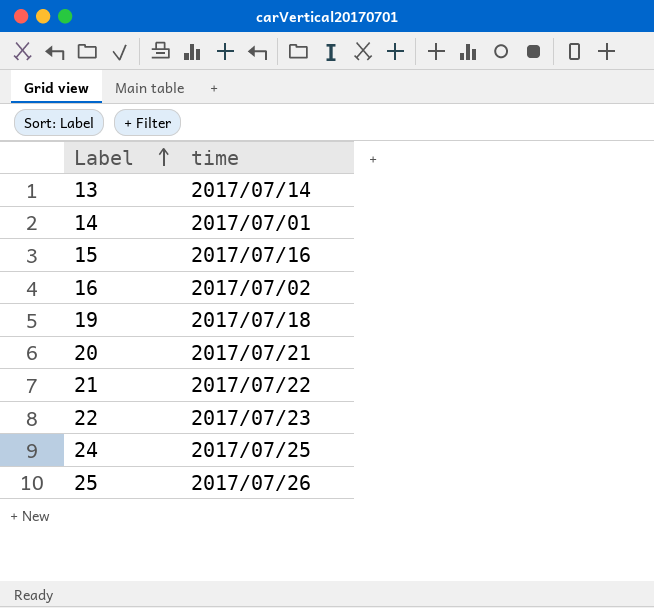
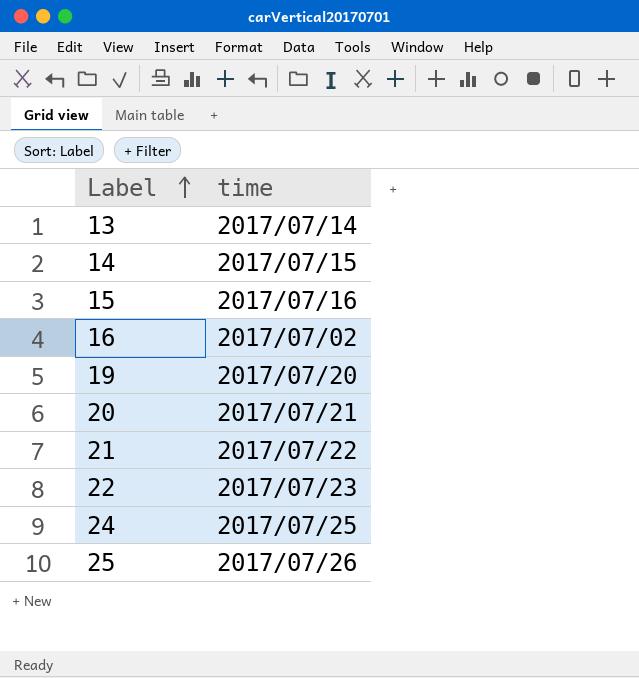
14 | time: 2017/07/01 -> 2017/07/15
19 | time: 2017/07/18 -> 2017/07/20

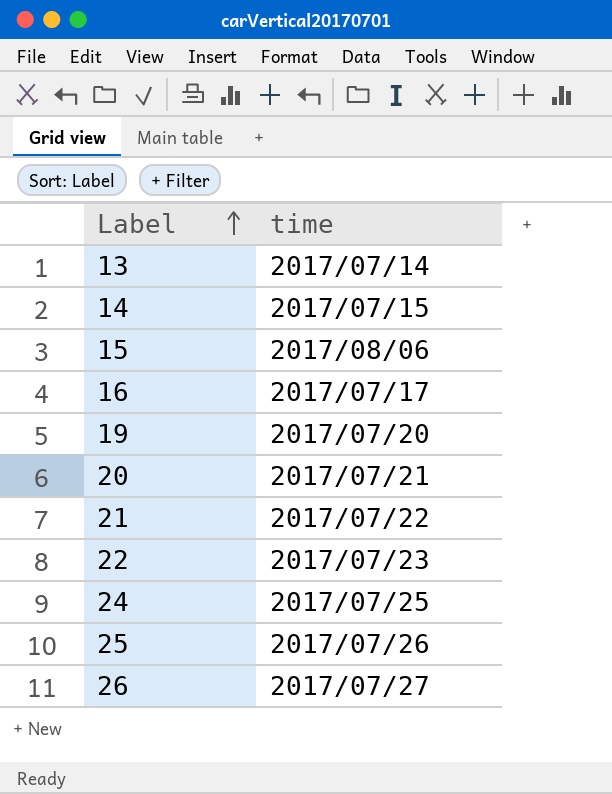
15 | time: 2017/07/16 -> 2017/08/06
16 | time: 2017/07/02 -> 2017/07/17
row 26: none -> 2017/07/27

